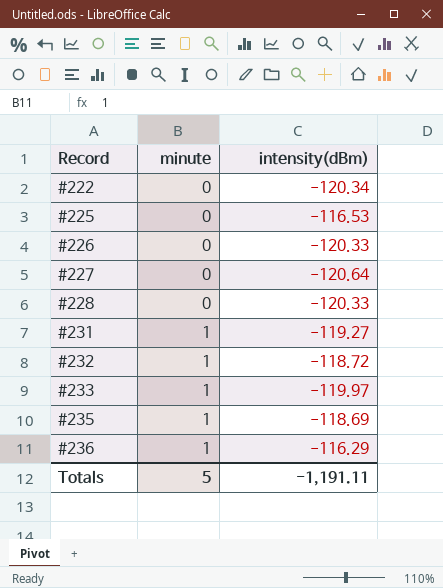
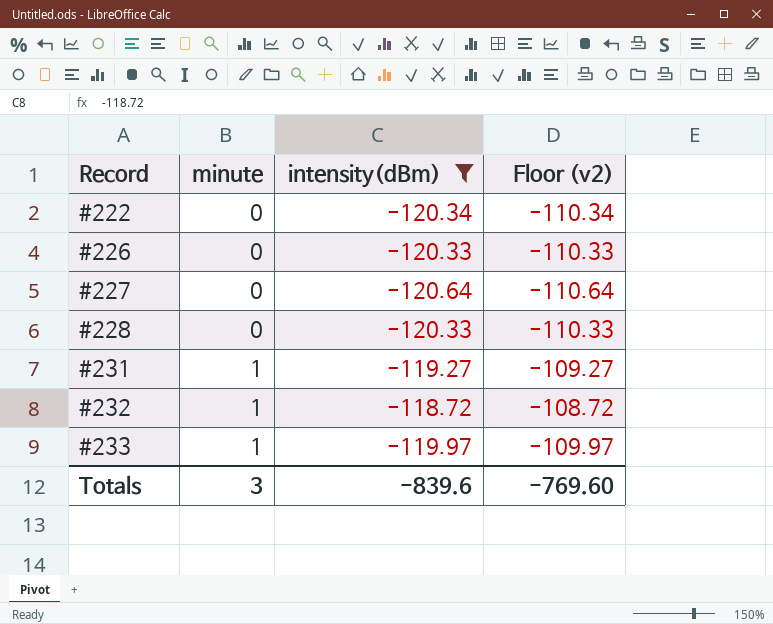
filter: none -> intensity(dBm) <= -118.72
column Floor (v2) | formula: none -> [intensity(dBm)] + 10
Totals | minute: 5 -> 3
Totals | intensity(dBm): -1,191.11 -> -839.6

